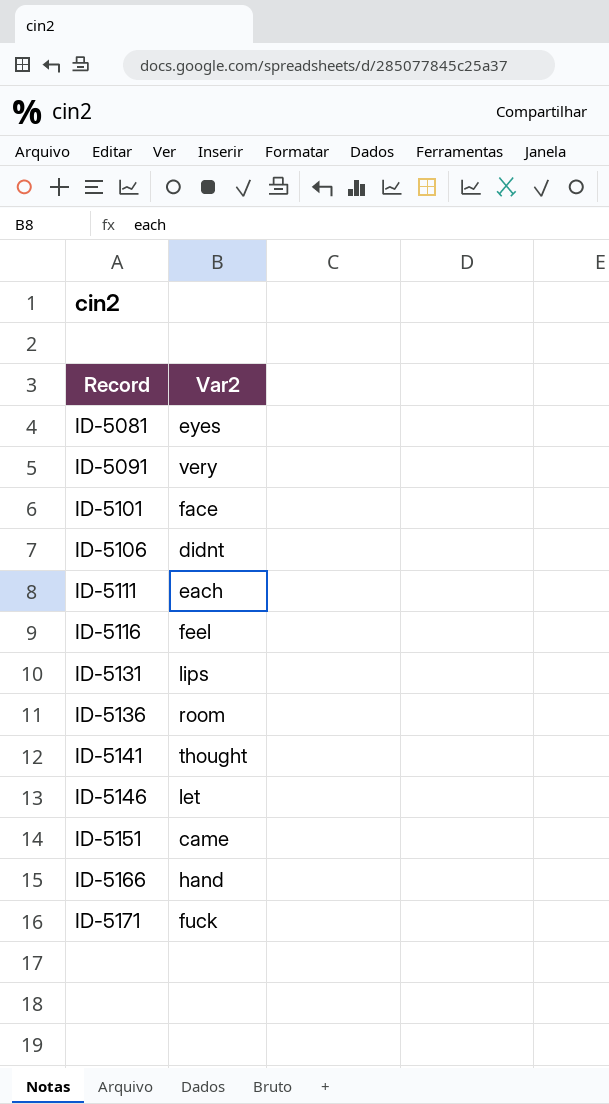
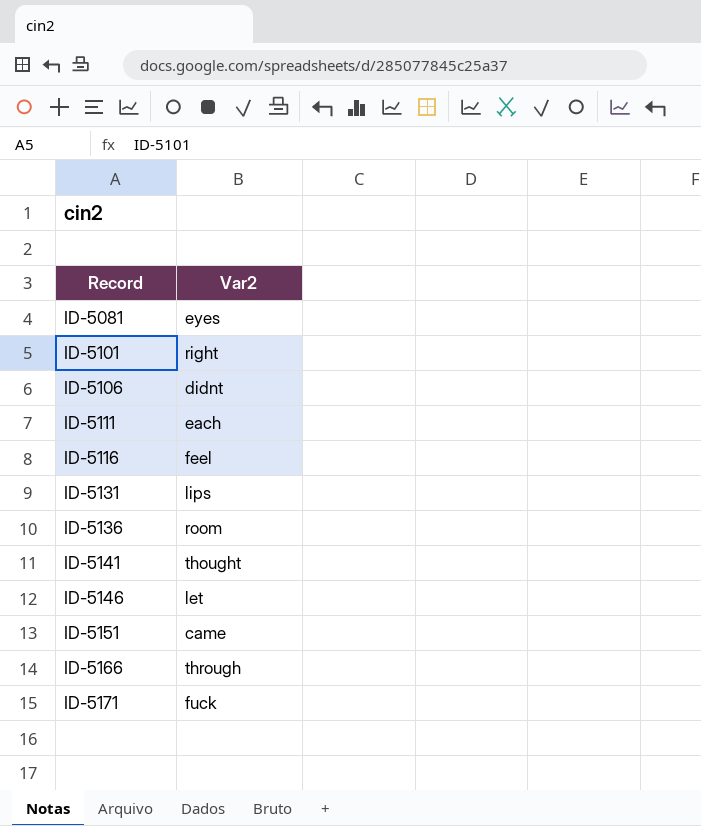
row ID-5091: very -> none
ID-5101 | Var2: face -> right
ID-5166 | Var2: hand -> through

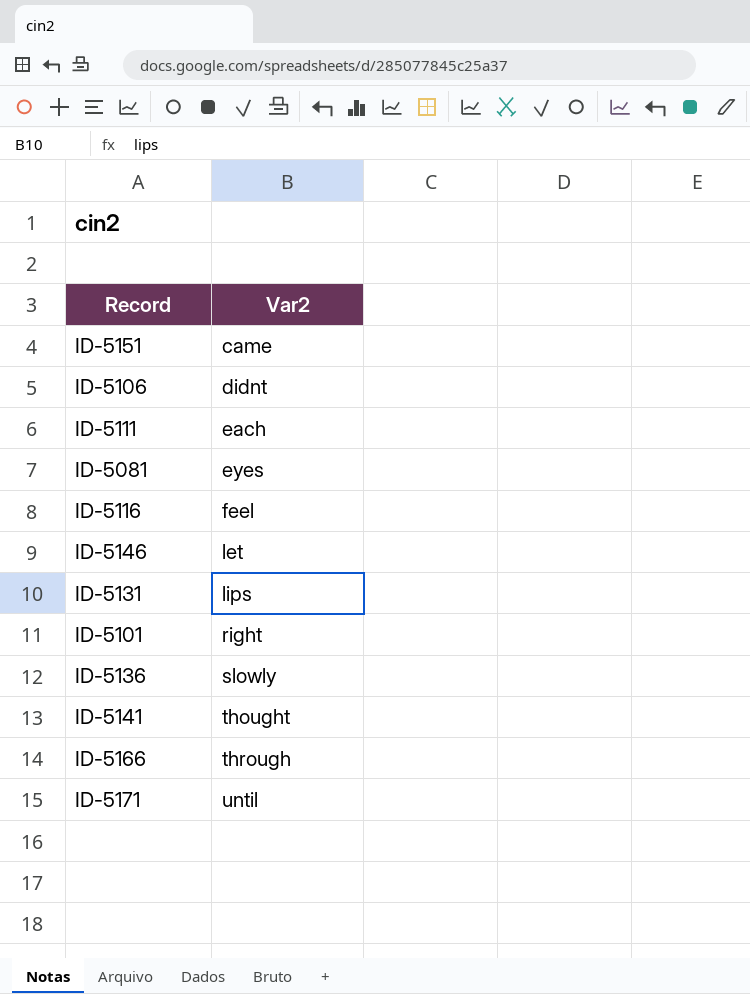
row order: Record ascending -> Var2 ascending
ID-5136 | Var2: room -> slowly
ID-5171 | Var2: fuck -> until

